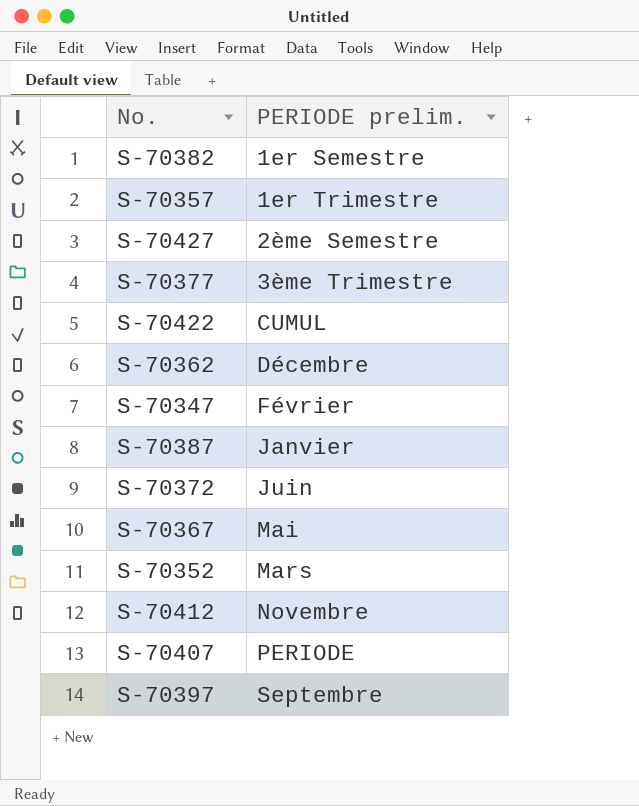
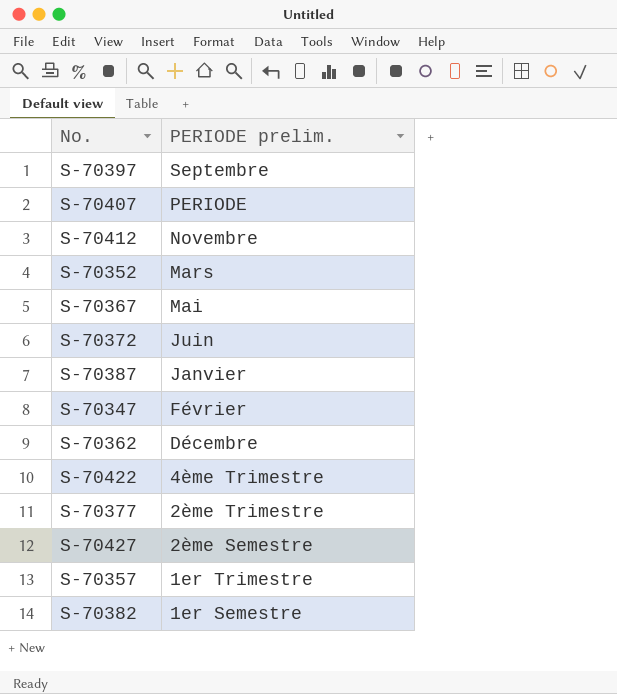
row order: PERIODE prelim. ascending -> PERIODE prelim. descending
S-70422 | PERIODE prelim.: CUMUL -> 4ème Trimestre
S-70377 | PERIODE prelim.: 3ème Trimestre -> 2ème Trimestre

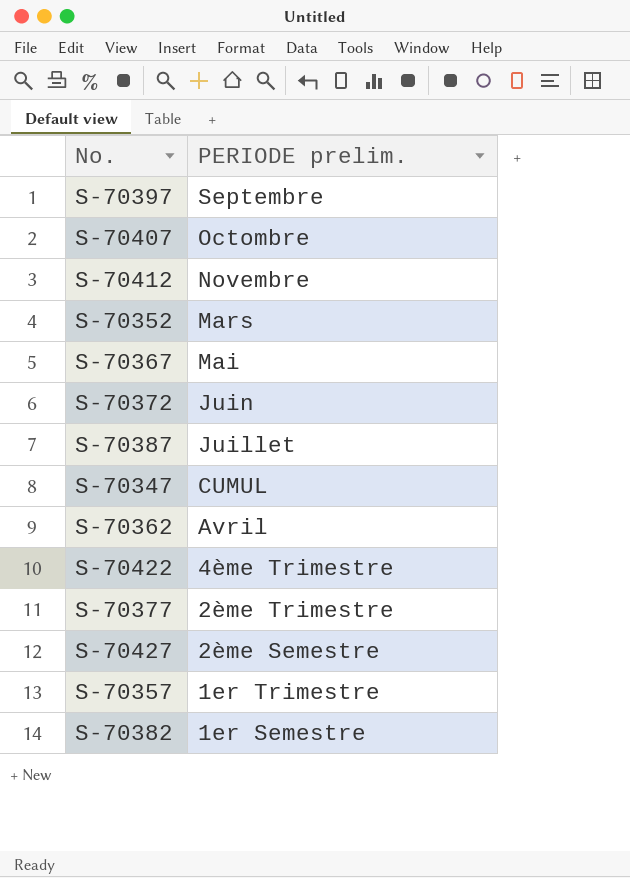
S-70407 | PERIODE prelim.: PERIODE -> Octombre
S-70387 | PERIODE prelim.: Janvier -> Juillet
S-70347 | PERIODE prelim.: Février -> CUMUL
S-70362 | PERIODE prelim.: Décembre -> Avril

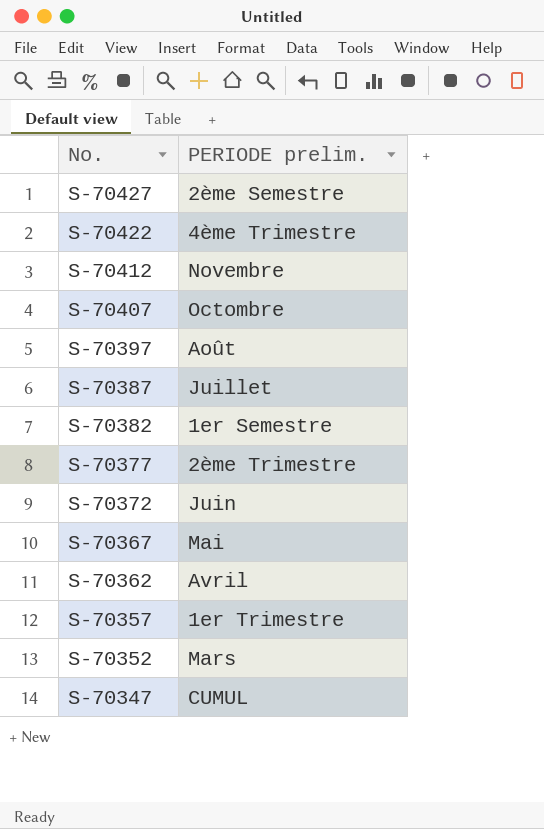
row order: PERIODE prelim. descending -> No. descending
S-70397 | PERIODE prelim.: Septembre -> Août

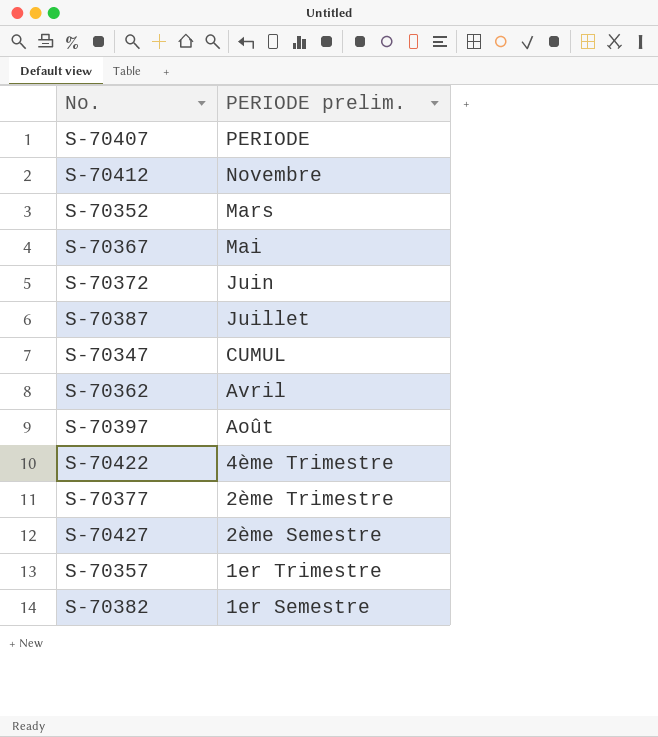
row order: No. descending -> PERIODE prelim. descending
S-70407 | PERIODE prelim.: Octombre -> PERIODE

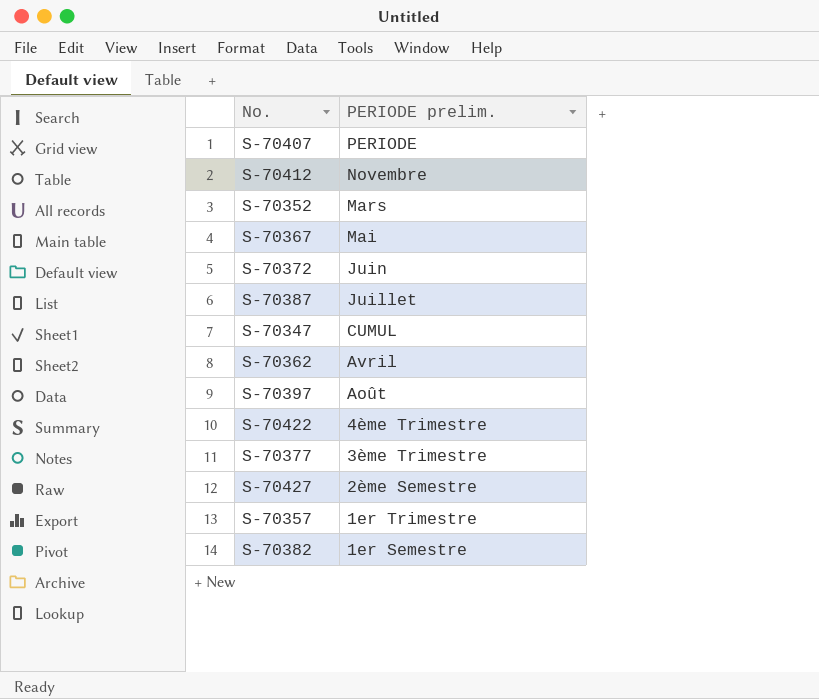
S-70377 | PERIODE prelim.: 2ème Trimestre -> 3ème Trimestre

